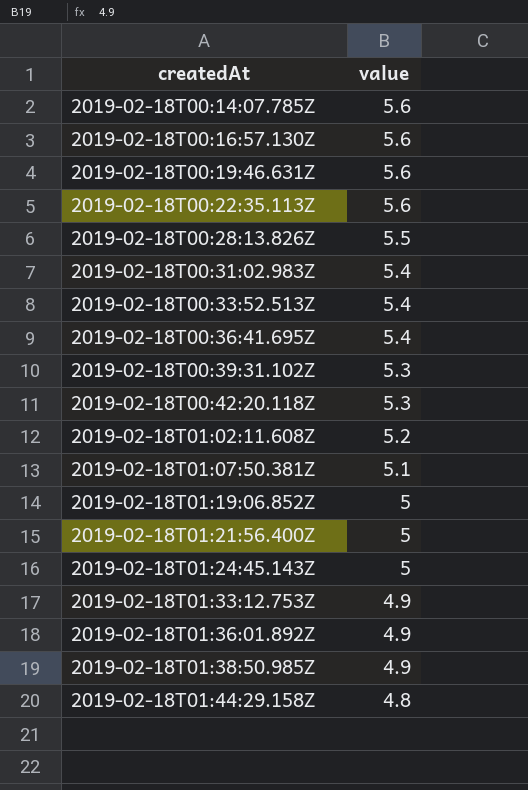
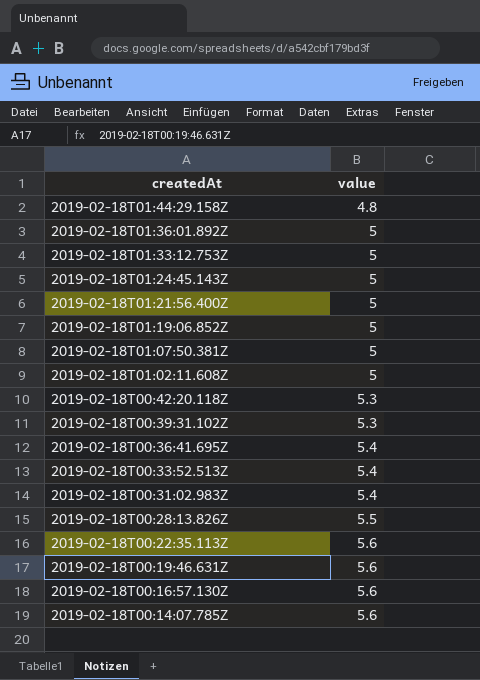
row order: createdAt ascending -> createdAt descending
row 2019-02-18T01:38:50.985Z: 4.9 -> none
2019-02-18T01:36:01.892Z | value: 4.9 -> 5
2019-02-18T01:33:12.753Z | value: 4.9 -> 5
2019-02-18T01:07:50.381Z | value: 5.1 -> 5
2019-02-18T01:02:11.608Z | value: 5.2 -> 5

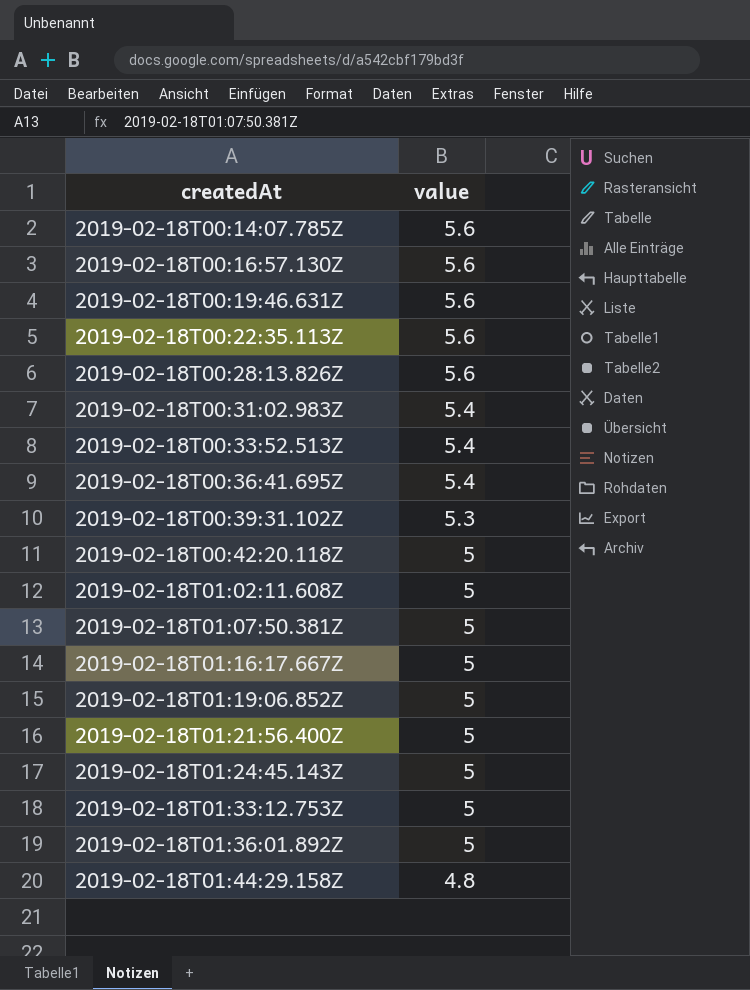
row order: createdAt descending -> createdAt ascending
2019-02-18T00:28:13.826Z | value: 5.5 -> 5.6
2019-02-18T00:42:20.118Z | value: 5.3 -> 5
row 2019-02-18T01:16:17.667Z: none -> 5

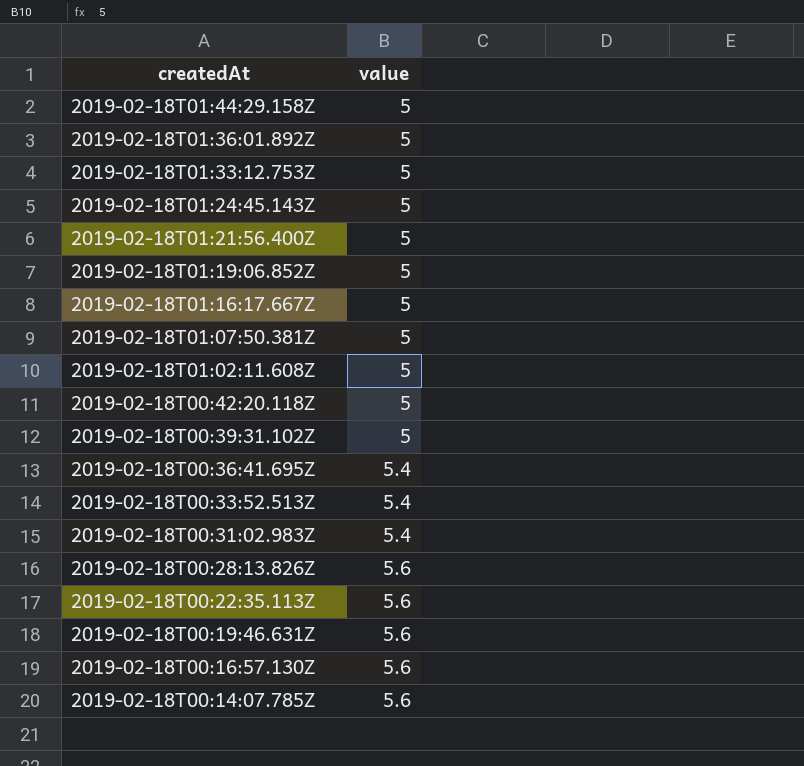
row order: createdAt ascending -> createdAt descending
2019-02-18T01:44:29.158Z | value: 4.8 -> 5
2019-02-18T00:39:31.102Z | value: 5.3 -> 5

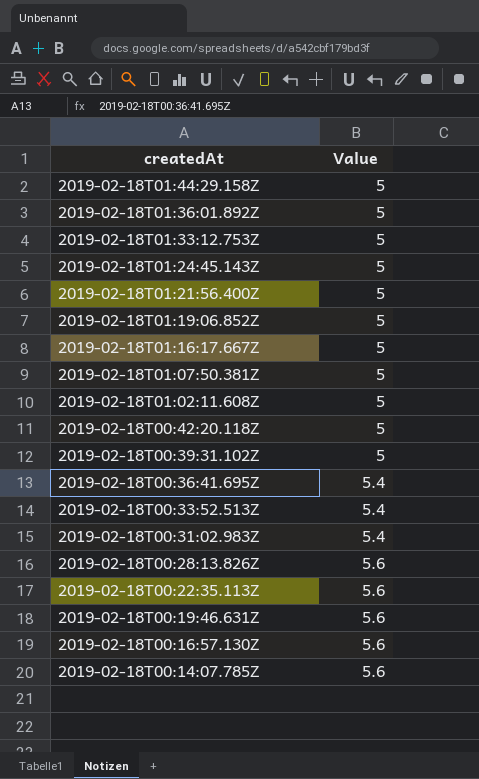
column name: value -> Value

